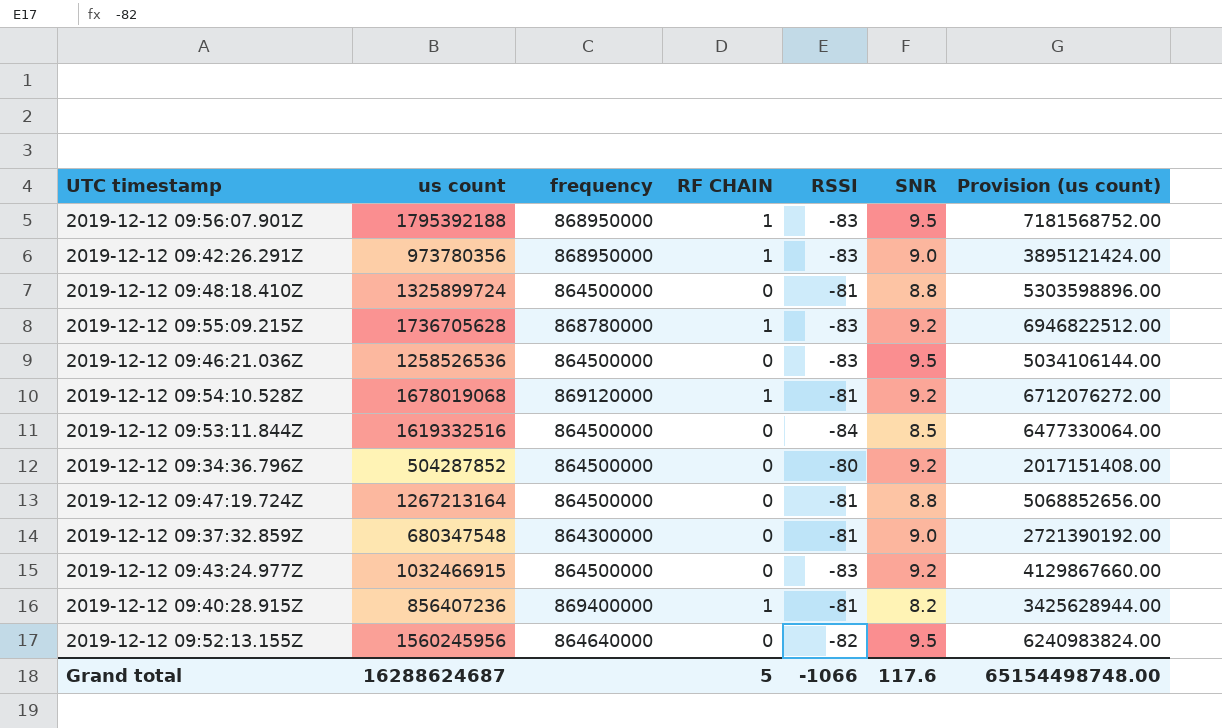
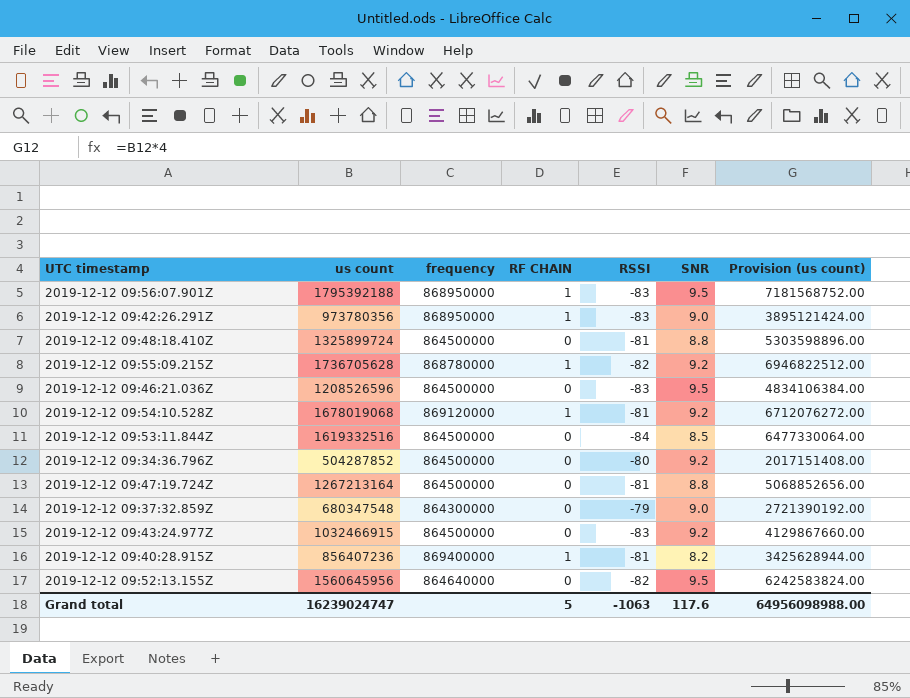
2019-12-12 09:55:09.215Z | RSSI: -83 -> -82
2019-12-12 09:46:21.036Z | us count: 1258526536 -> 1208526596
2019-12-12 09:46:21.036Z | Provision (us count): 5034106144.00 -> 4834106384.00
2019-12-12 09:37:32.859Z | RSSI: -81 -> -79
2019-12-12 09:52:13.155Z | us count: 1560245956 -> 1560645956
2019-12-12 09:52:13.155Z | Provision (us count): 6240983824.00 -> 6242583824.00
Grand total | us count: 16288624687 -> 16239024747
Grand total | RSSI: -1066 -> -1063
Grand total | Provision (us count): 65154498748.00 -> 64956098988.00

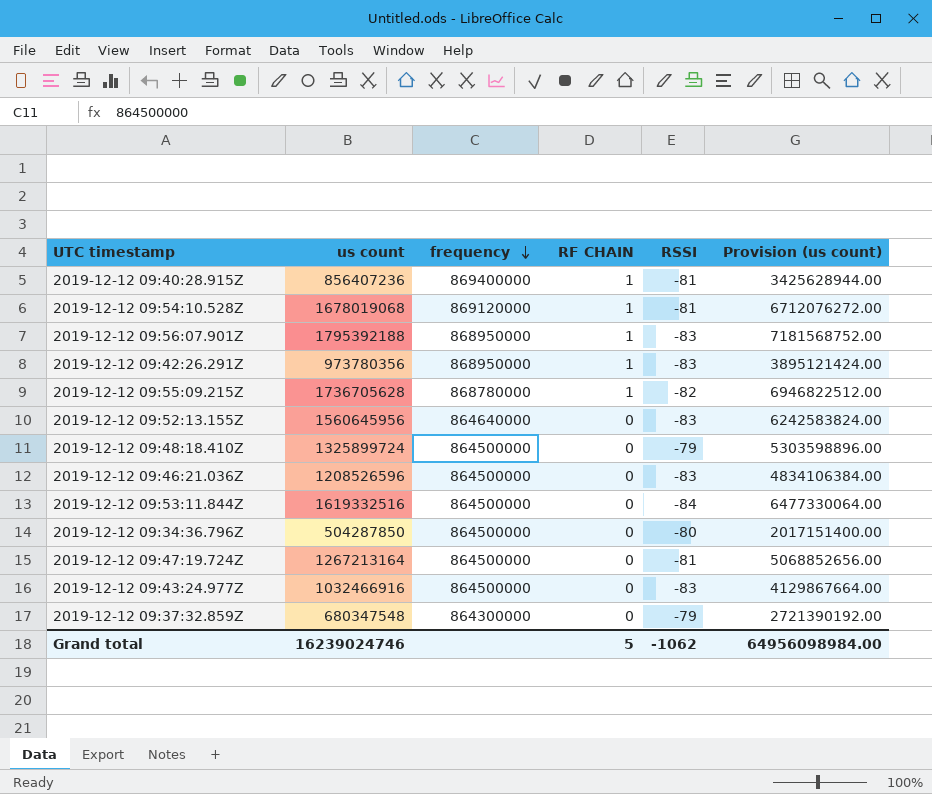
row order: none -> frequency descending
column SNR | position: 6 -> none
2019-12-12 09:52:13.155Z | RSSI: -82 -> -83
2019-12-12 09:48:18.410Z | RSSI: -81 -> -79
2019-12-12 09:34:36.796Z | us count: 504287852 -> 504287850
2019-12-12 09:34:36.796Z | Provision (us count): 2017151408.00 -> 2017151400.00
2019-12-12 09:43:24.977Z | us count: 1032466915 -> 1032466916
2019-12-12 09:43:24.977Z | Provision (us count): 4129867660.00 -> 4129867664.00
Grand total | us count: 16239024747 -> 16239024746
Grand total | RSSI: -1063 -> -1062
Grand total | Provision (us count): 64956098988.00 -> 64956098984.00

